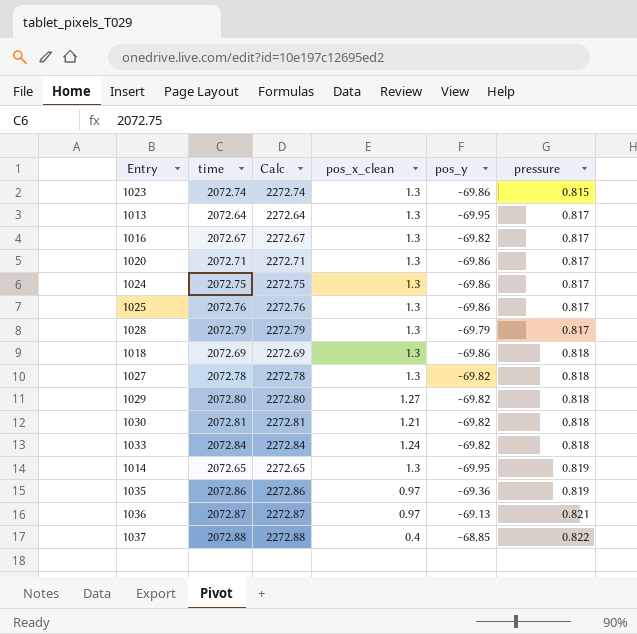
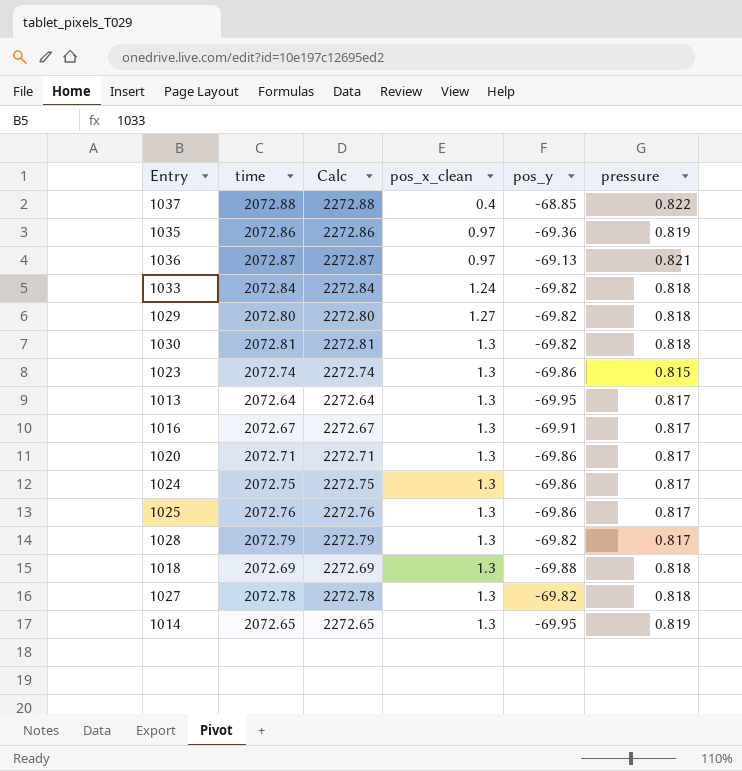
row order: pressure ascending -> pos_x_clean ascending
1030 | pos_x_clean: 1.21 -> 1.3
1016 | pos_y: -69.82 -> -69.91
1028 | pos_y: -69.79 -> -69.82
1018 | pos_y: -69.86 -> -69.88

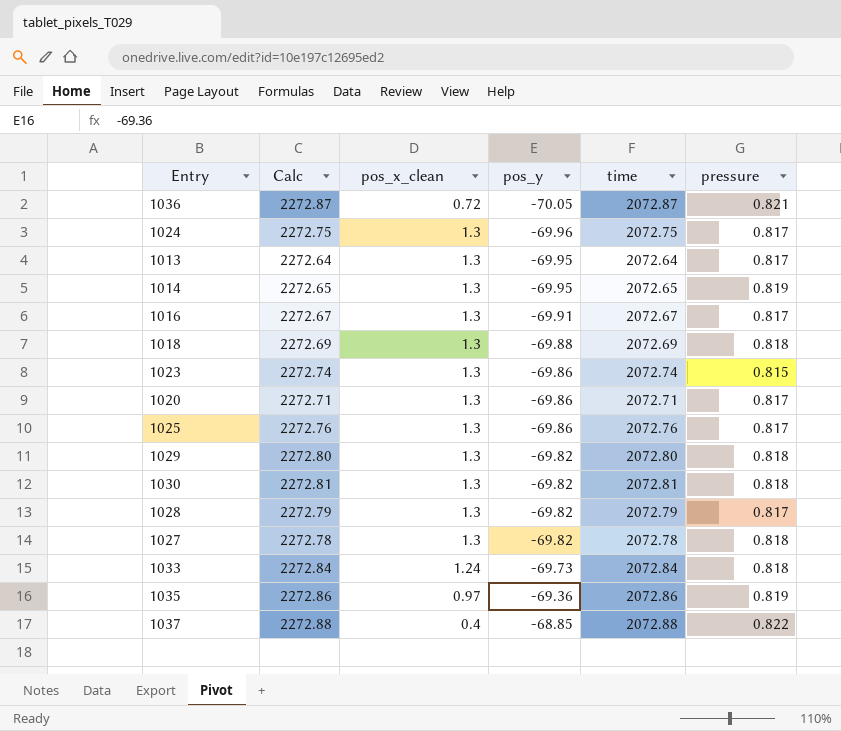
row order: pos_x_clean ascending -> pos_y ascending
column time | position: 2 -> 5
1036 | pos_x_clean: 0.97 -> 0.72
1036 | pos_y: -69.13 -> -70.05
1024 | pos_y: -69.86 -> -69.96
1029 | pos_x_clean: 1.27 -> 1.3
1033 | pos_y: -69.82 -> -69.73

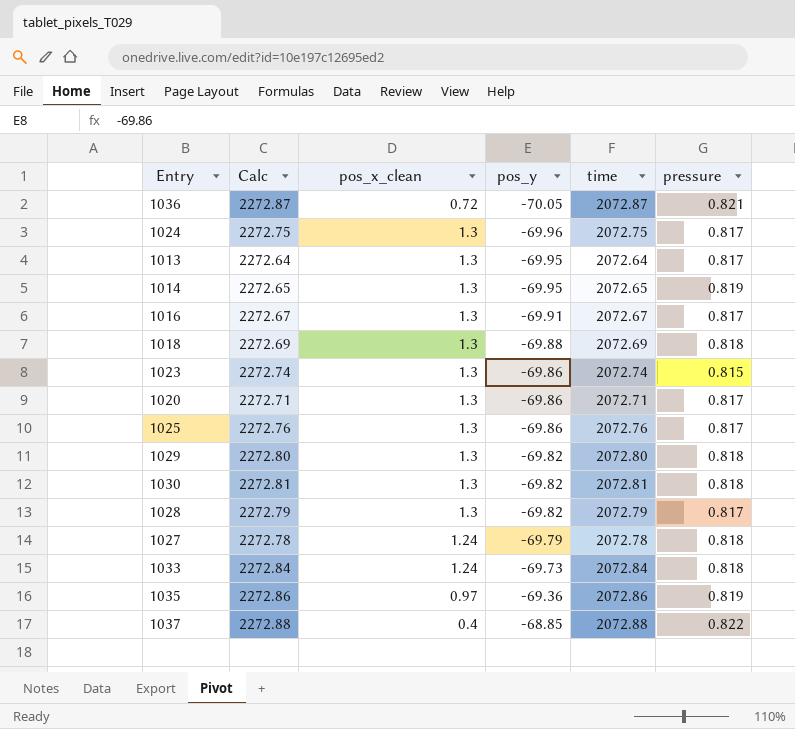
1027 | pos_x_clean: 1.3 -> 1.24
1027 | pos_y: -69.82 -> -69.79

